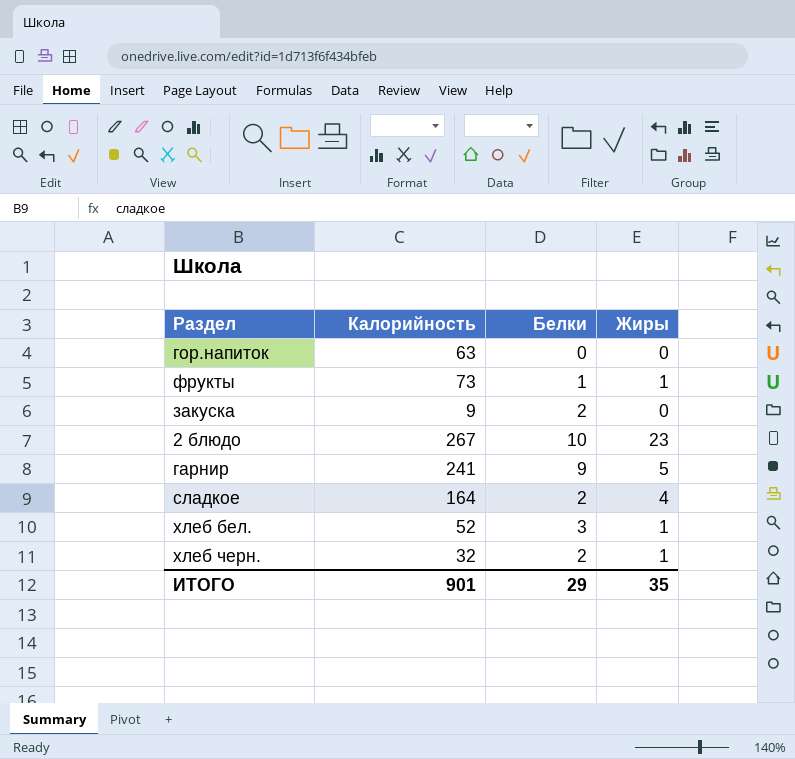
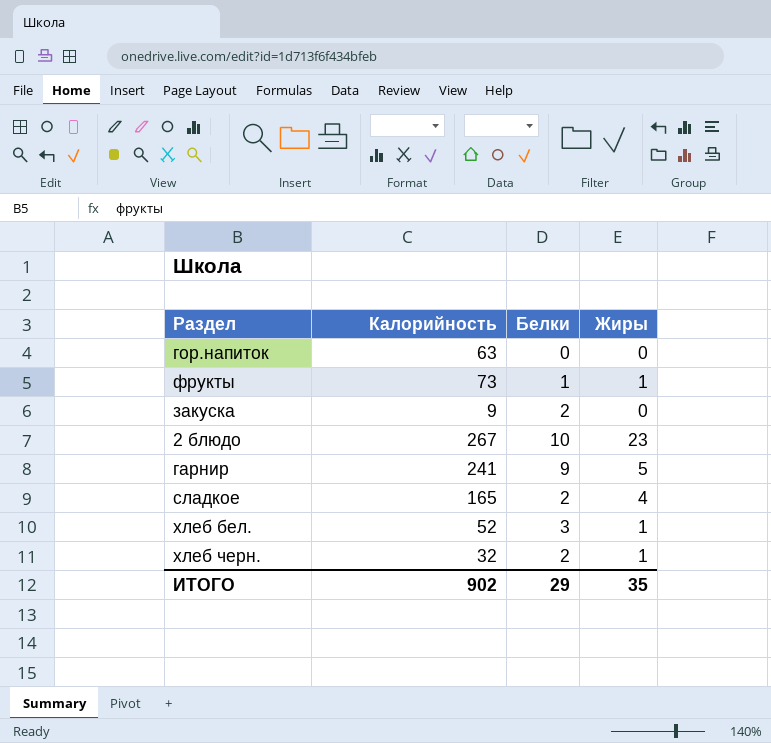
сладкое | Калорийность: 164 -> 165
ИТОГО | Калорийность: 901 -> 902

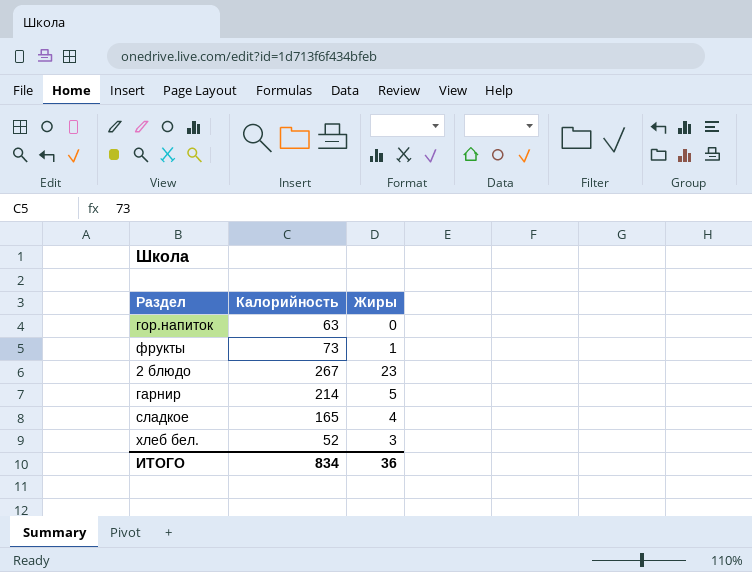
column Белки | position: 3 -> none
row закуска: 9 | 2 | 0 -> none
row хлеб черн.: 32 | 2 | 1 -> none
гарнир | Калорийность: 241 -> 214
хлеб бел. | Жиры: 1 -> 3
ИТОГО | Калорийность: 902 -> 834
ИТОГО | Жиры: 35 -> 36

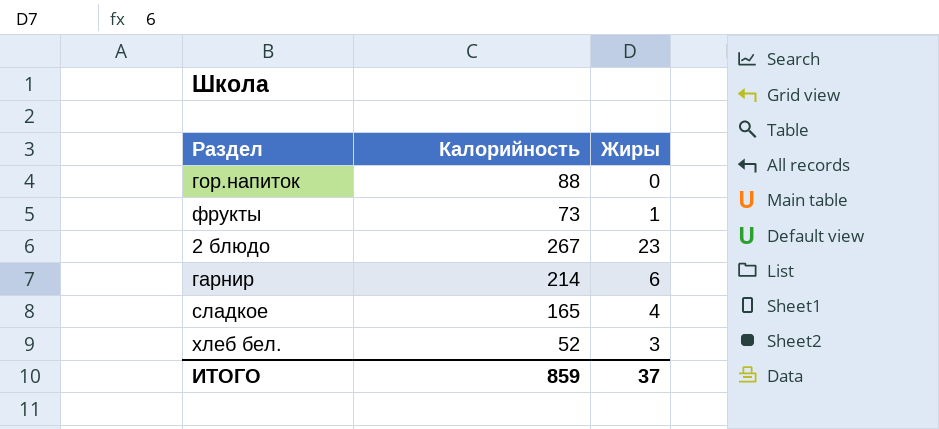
гор.напиток | Калорийность: 63 -> 88
гарнир | Жиры: 5 -> 6
ИТОГО | Калорийность: 834 -> 859
ИТОГО | Жиры: 36 -> 37

